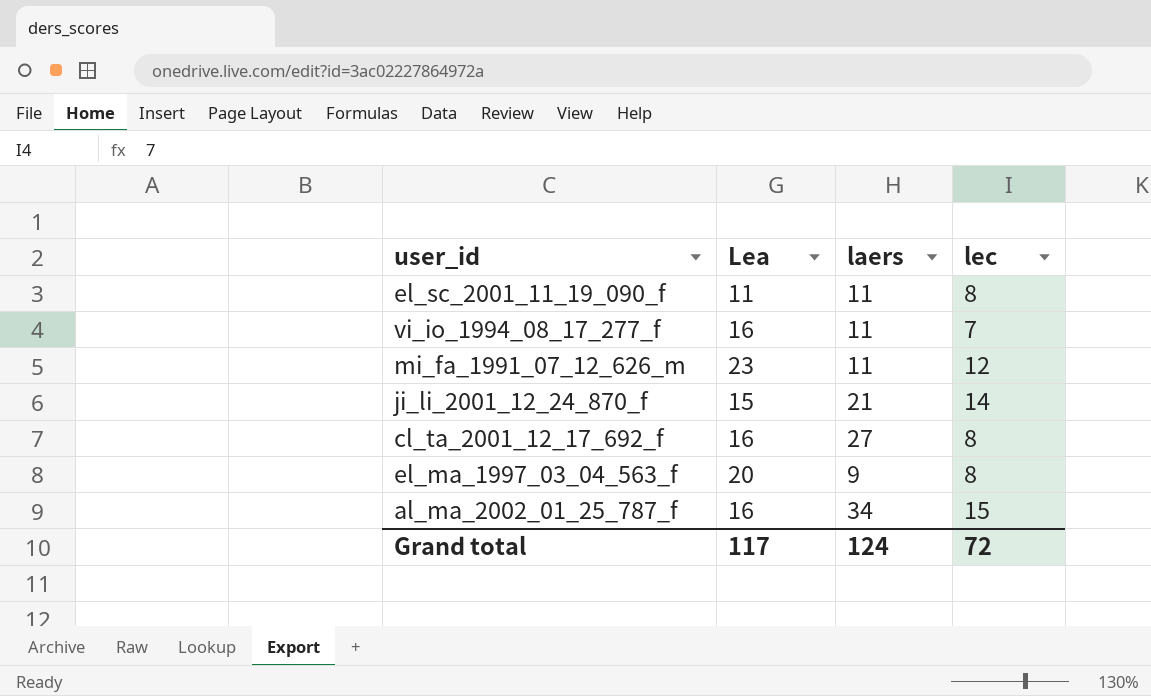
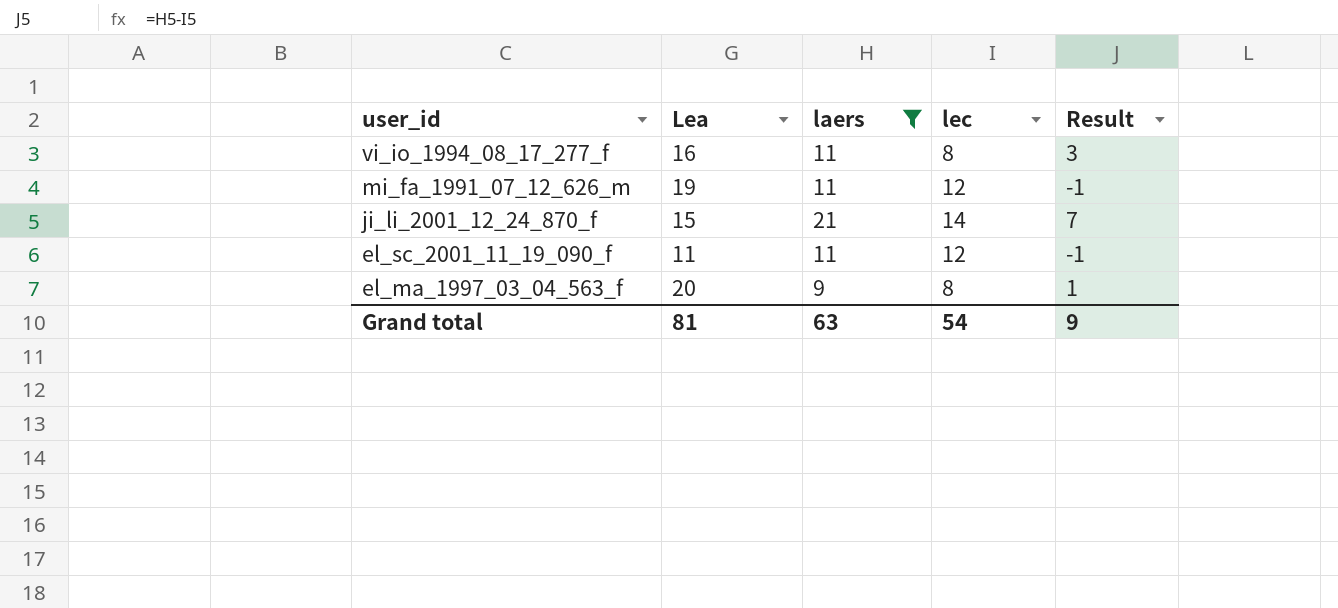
filter: none -> laers <= 21
row order: none -> user_id descending
column Result | formula: none -> [laers] - [lec]
vi_io_1994_08_17_277_f | lec: 7 -> 8
mi_fa_1991_07_12_626_m | Lea: 23 -> 19
el_sc_2001_11_19_090_f | lec: 8 -> 12
Grand total | Lea: 117 -> 81
Grand total | laers: 124 -> 63
Grand total | lec: 72 -> 54

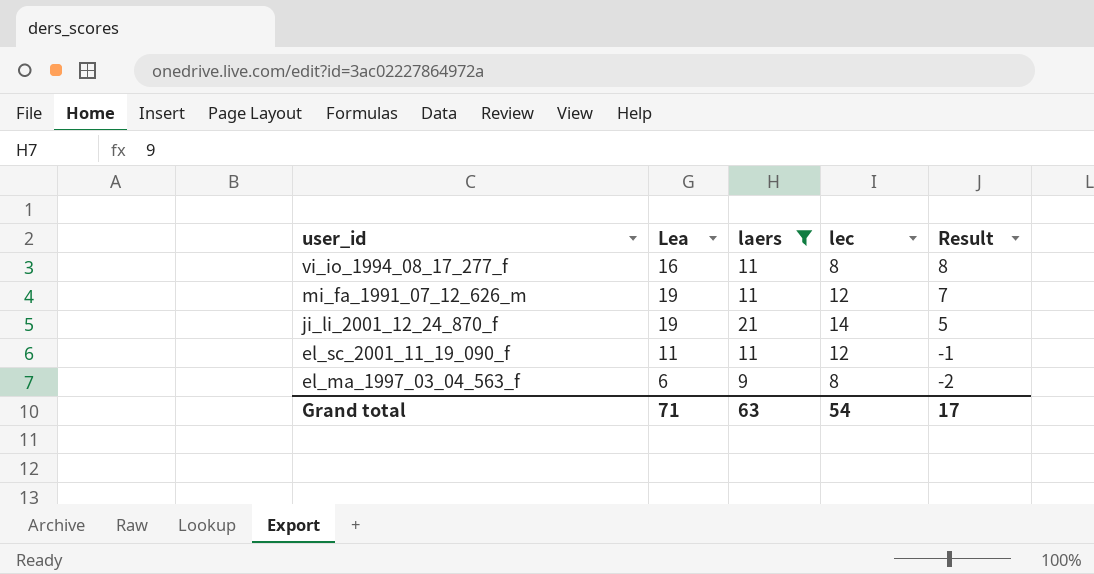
column Result | formula: [laers] - [lec] -> [Lea] - [lec]
ji_li_2001_12_24_870_f | Lea: 15 -> 19
el_ma_1997_03_04_563_f | Lea: 20 -> 6
Grand total | Lea: 81 -> 71
Grand total | Result: 9 -> 17

